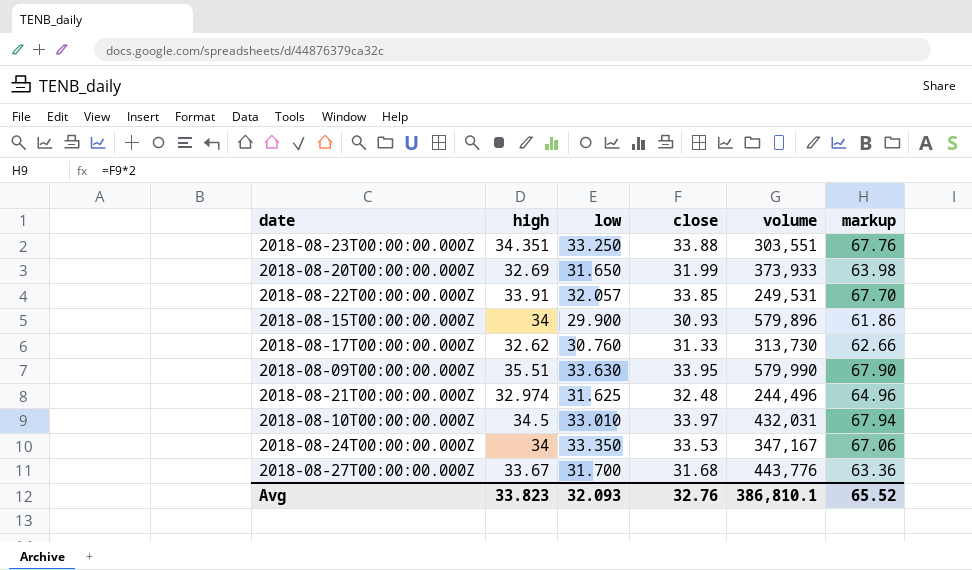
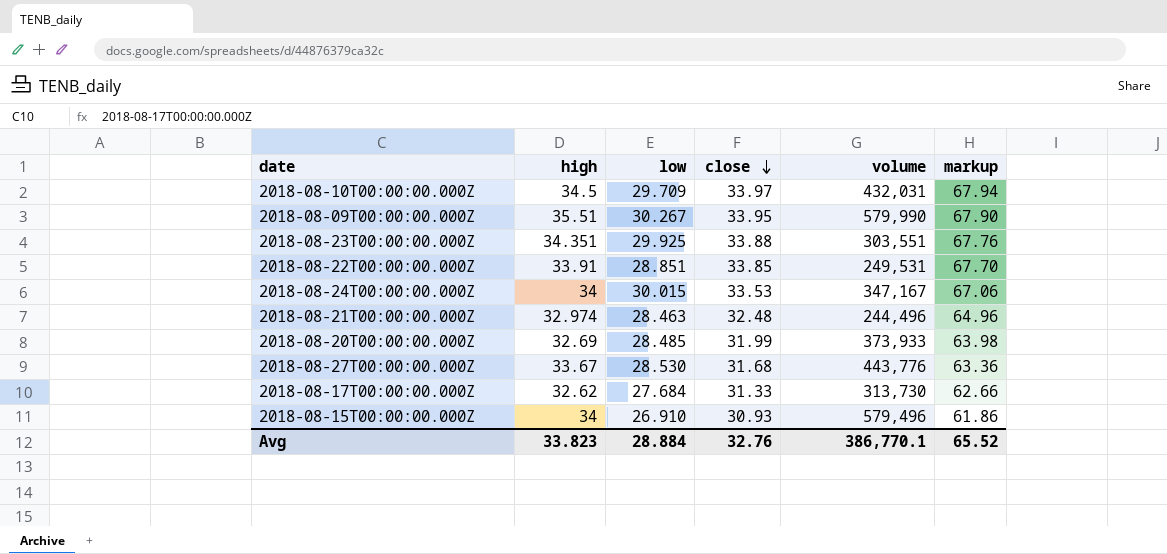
row order: none -> close descending
2018-08-10T00:00:00.000Z | low: 33.010 -> 29.709
2018-08-09T00:00:00.000Z | low: 33.630 -> 30.267
2018-08-23T00:00:00.000Z | low: 33.250 -> 29.925
2018-08-22T00:00:00.000Z | low: 32.057 -> 28.851
2018-08-24T00:00:00.000Z | low: 33.350 -> 30.015
2018-08-21T00:00:00.000Z | low: 31.625 -> 28.463
2018-08-20T00:00:00.000Z | low: 31.650 -> 28.485
2018-08-27T00:00:00.000Z | low: 31.700 -> 28.530
2018-08-17T00:00:00.000Z | low: 30.760 -> 27.684
2018-08-15T00:00:00.000Z | low: 29.900 -> 26.910
2018-08-15T00:00:00.000Z | volume: 579,896 -> 579,496
Avg | low: 32.093 -> 28.884
Avg | volume: 386,810.1 -> 386,770.1

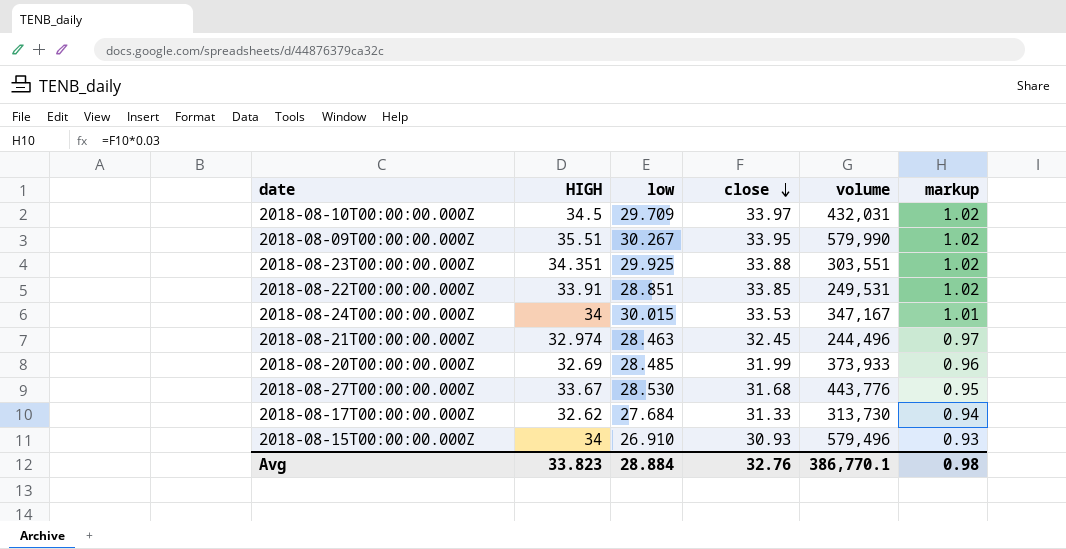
column name: high -> HIGH
column markup | formula: [close] * 2 -> [close] * 0.03
2018-08-21T00:00:00.000Z | close: 32.48 -> 32.45
Avg | markup: 65.52 -> 0.98

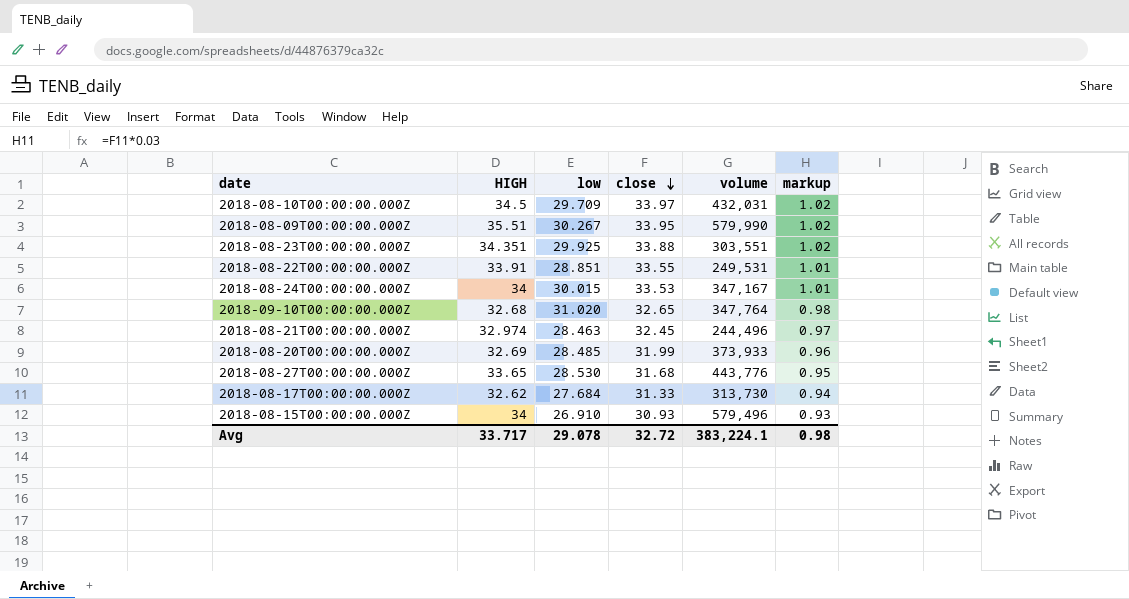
2018-08-22T00:00:00.000Z | close: 33.85 -> 33.55
2018-08-22T00:00:00.000Z | markup: 1.02 -> 1.01
row 2018-09-10T00:00:00.000Z: none -> 32.68 | 31.020 | 32.65 | 347,764 | 0.98
2018-08-27T00:00:00.000Z | HIGH: 33.67 -> 33.65
Avg | HIGH: 33.823 -> 33.717
Avg | low: 28.884 -> 29.078
Avg | close: 32.76 -> 32.72
Avg | volume: 386,770.1 -> 383,224.1

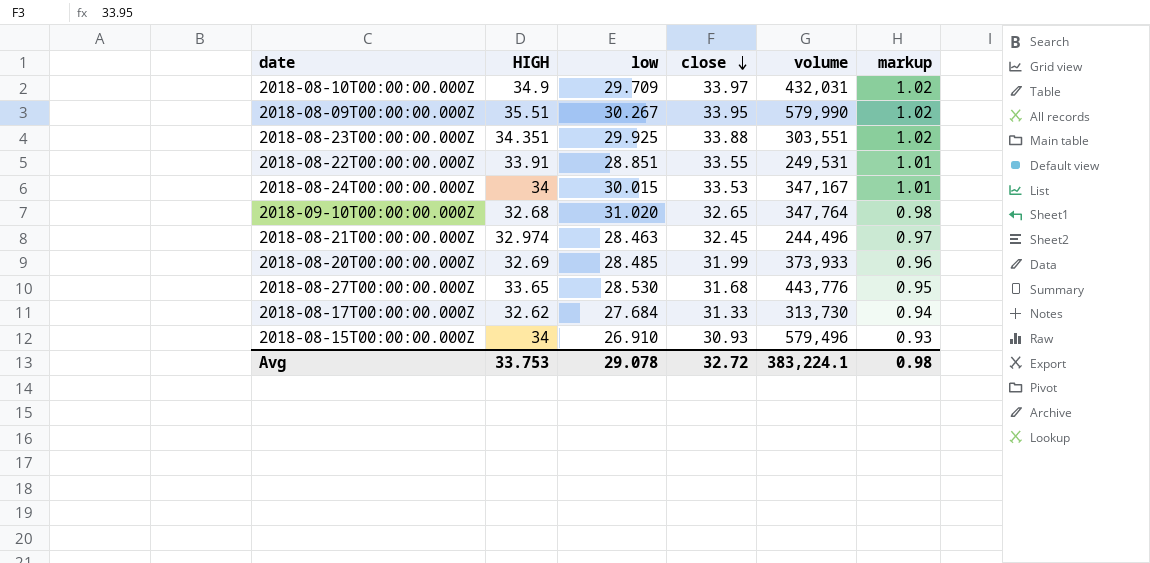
2018-08-10T00:00:00.000Z | HIGH: 34.5 -> 34.9
Avg | HIGH: 33.717 -> 33.753

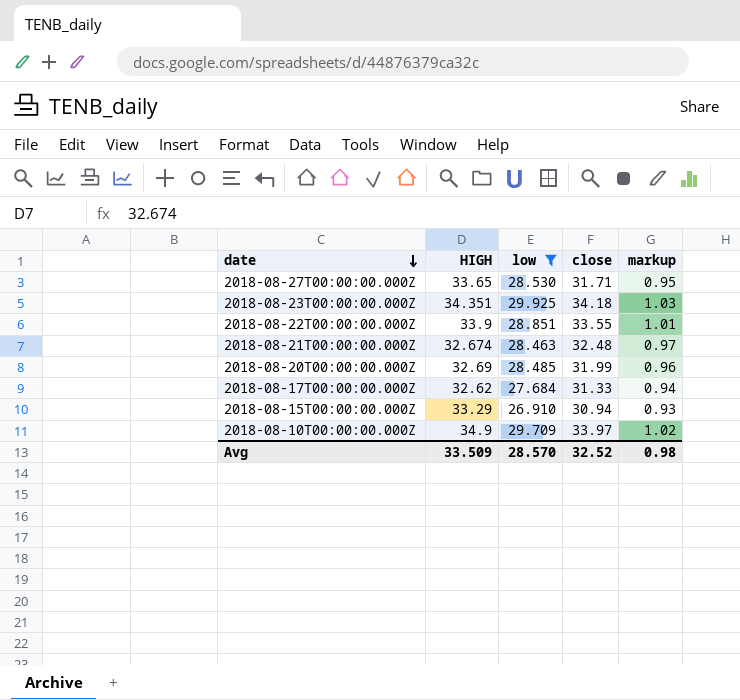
filter: none -> low <= 29.925
row order: close descending -> date descending
column volume | position: 5 -> none
2018-08-27T00:00:00.000Z | close: 31.68 -> 31.71
2018-08-23T00:00:00.000Z | close: 33.88 -> 34.18
2018-08-23T00:00:00.000Z | markup: 1.02 -> 1.03
2018-08-22T00:00:00.000Z | HIGH: 33.91 -> 33.9
2018-08-21T00:00:00.000Z | HIGH: 32.974 -> 32.674
2018-08-21T00:00:00.000Z | close: 32.45 -> 32.48
2018-08-15T00:00:00.000Z | HIGH: 34 -> 33.29
2018-08-15T00:00:00.000Z | close: 30.93 -> 30.94
Avg | HIGH: 33.753 -> 33.509
Avg | low: 29.078 -> 28.570
Avg | close: 32.72 -> 32.52

